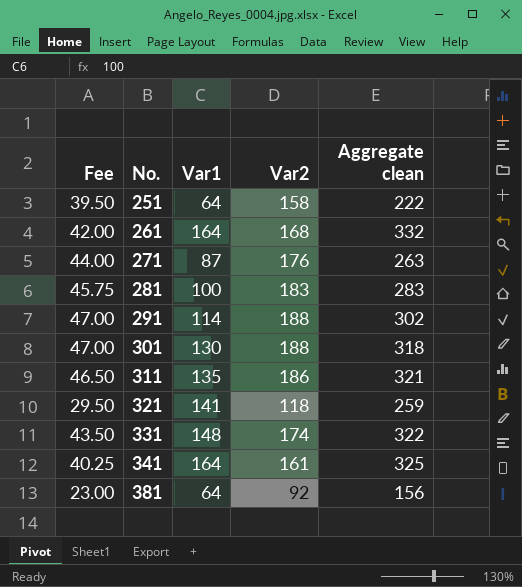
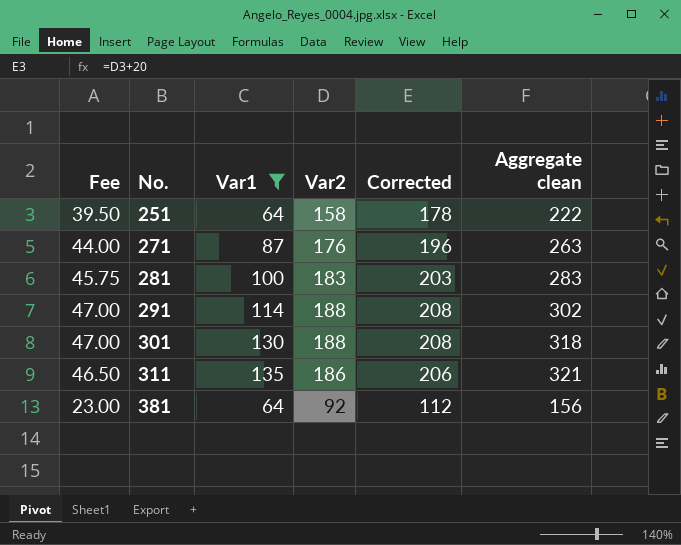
filter: none -> Var1 <= 135
column Corrected | formula: none -> [Var2] + 20

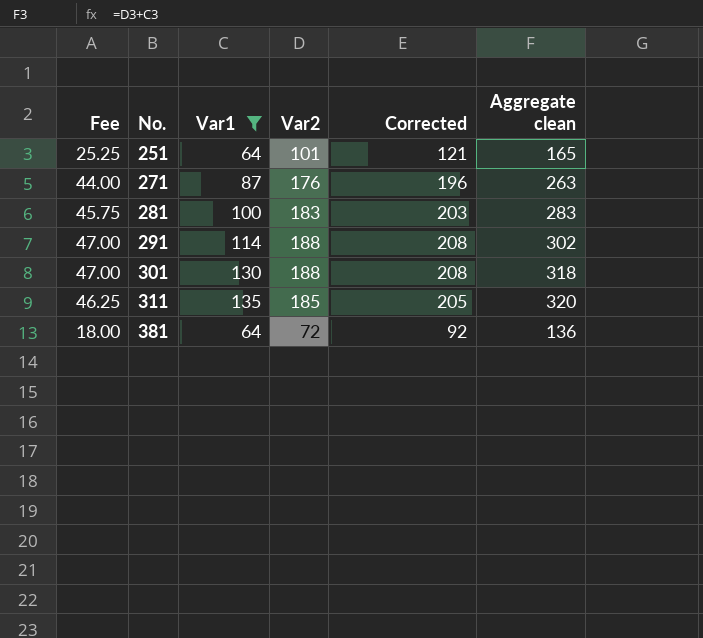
251 | Fee: 39.50 -> 25.25
251 | Var2: 158 -> 101
251 | Corrected: 178 -> 121
251 | Aggregate clean: 222 -> 165
311 | Fee: 46.50 -> 46.25
311 | Var2: 186 -> 185
311 | Corrected: 206 -> 205
311 | Aggregate clean: 321 -> 320
381 | Fee: 23.00 -> 18.00
381 | Var2: 92 -> 72
381 | Corrected: 112 -> 92
381 | Aggregate clean: 156 -> 136

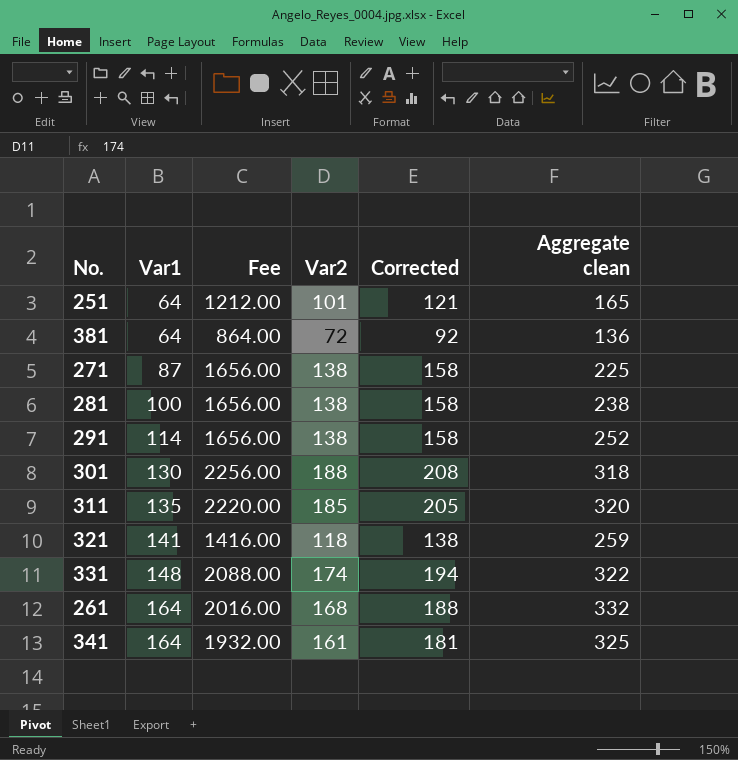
filter: Var1 <= 135 -> none
row order: No. ascending -> Var1 ascending
column Fee | formula: [Var2] * 0.25 -> [Var2] * 12
column Fee | position: 1 -> 3
271 | Var2: 176 -> 138
271 | Corrected: 196 -> 158
271 | Aggregate clean: 263 -> 225
281 | Var2: 183 -> 138
281 | Corrected: 203 -> 158
281 | Aggregate clean: 283 -> 238
291 | Var2: 188 -> 138
291 | Corrected: 208 -> 158
291 | Aggregate clean: 302 -> 252

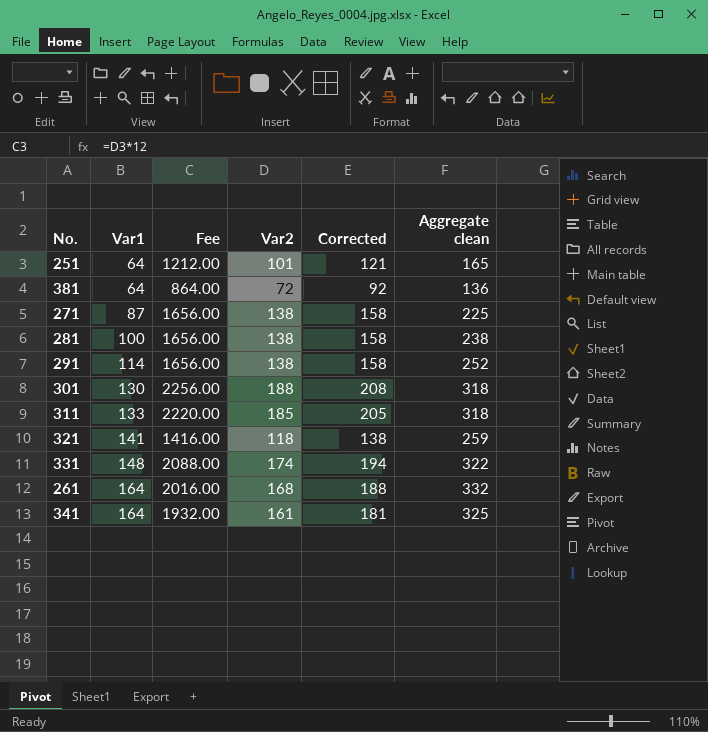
311 | Var1: 135 -> 133
311 | Aggregate clean: 320 -> 318

